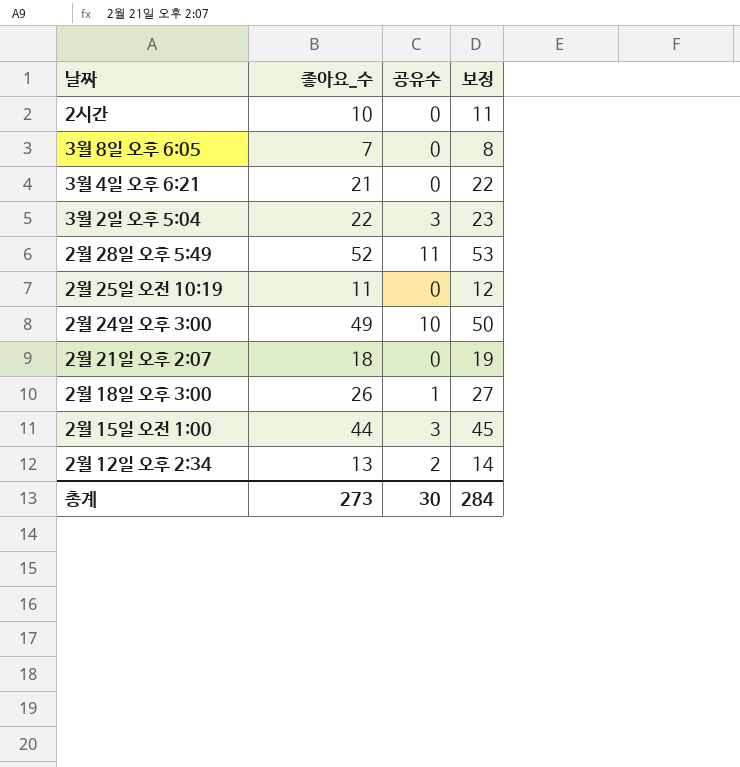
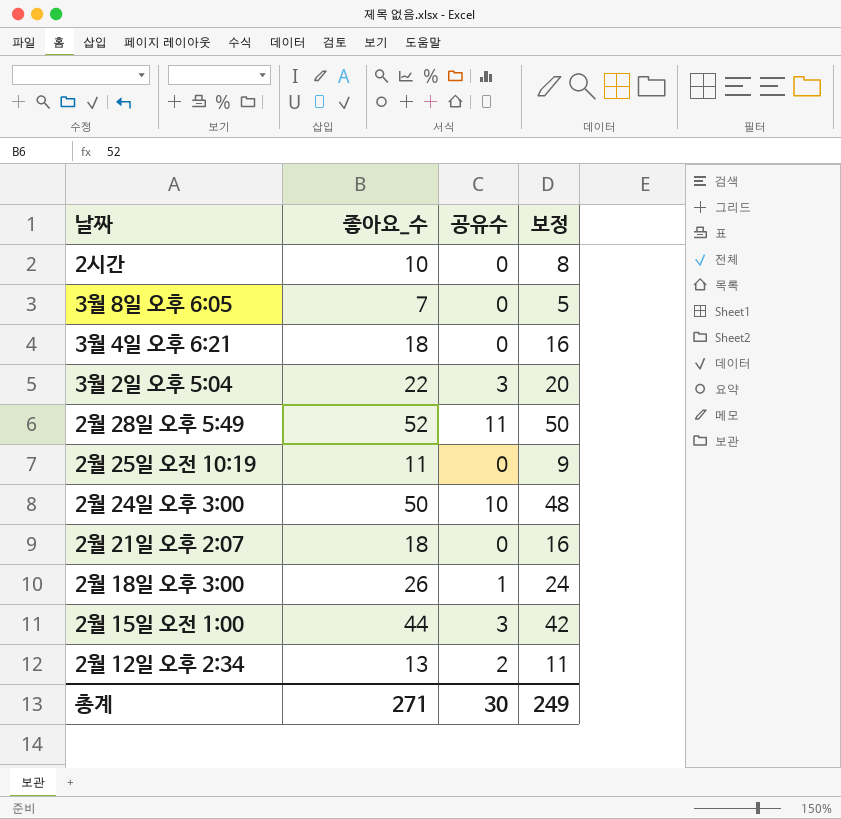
column 보정 | formula: [좋아요_수] + 1 -> [좋아요_수] - 2
3월 4일 오후 6:21 | 좋아요_수: 21 -> 18
2월 24일 오후 3:00 | 좋아요_수: 49 -> 50
총계 | 좋아요_수: 273 -> 271
총계 | 보정: 284 -> 249

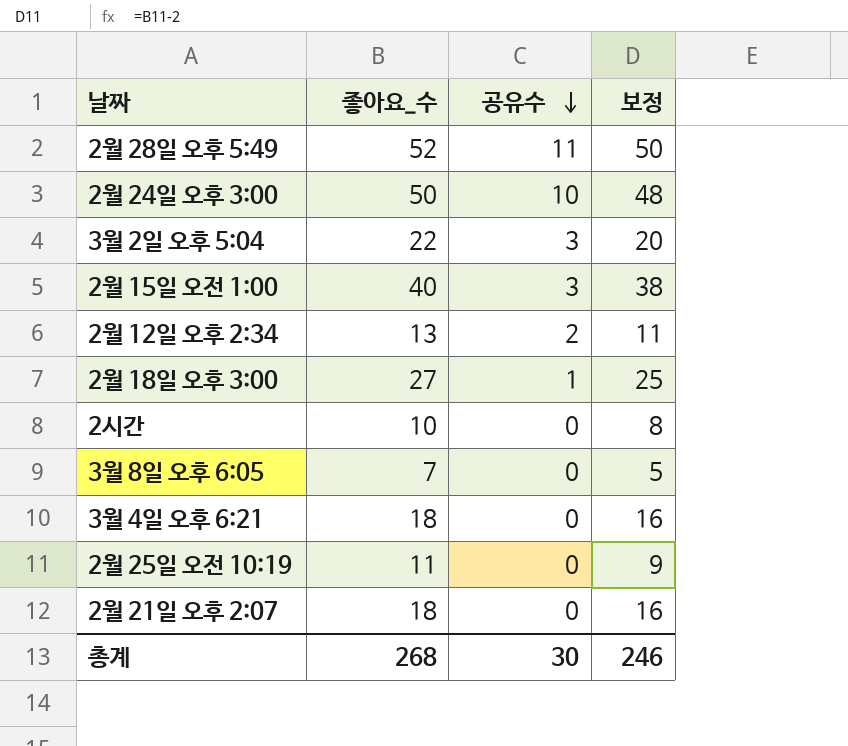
row order: none -> 공유수 descending
2월 15일 오전 1:00 | 좋아요_수: 44 -> 40
2월 15일 오전 1:00 | 보정: 42 -> 38
2월 18일 오후 3:00 | 좋아요_수: 26 -> 27
2월 18일 오후 3:00 | 보정: 24 -> 25
총계 | 좋아요_수: 271 -> 268
총계 | 보정: 249 -> 246

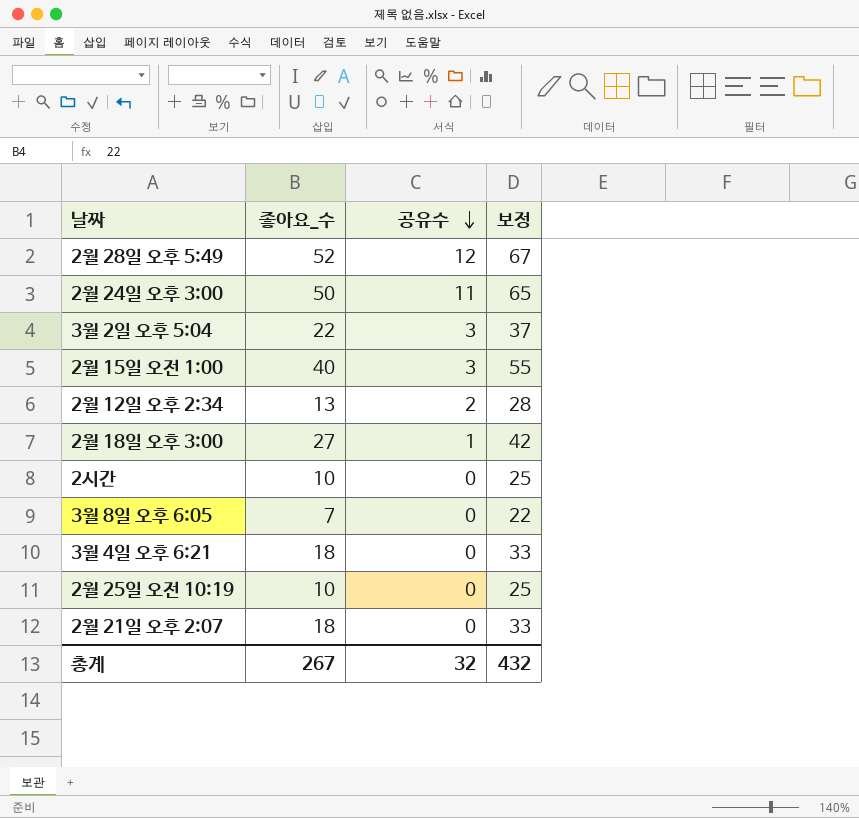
column 보정 | formula: [좋아요_수] - 2 -> [좋아요_수] + 15
2월 28일 오후 5:49 | 공유수: 11 -> 12
2월 24일 오후 3:00 | 공유수: 10 -> 11
2월 25일 오전 10:19 | 좋아요_수: 11 -> 10
총계 | 좋아요_수: 268 -> 267
총계 | 공유수: 30 -> 32
총계 | 보정: 246 -> 432

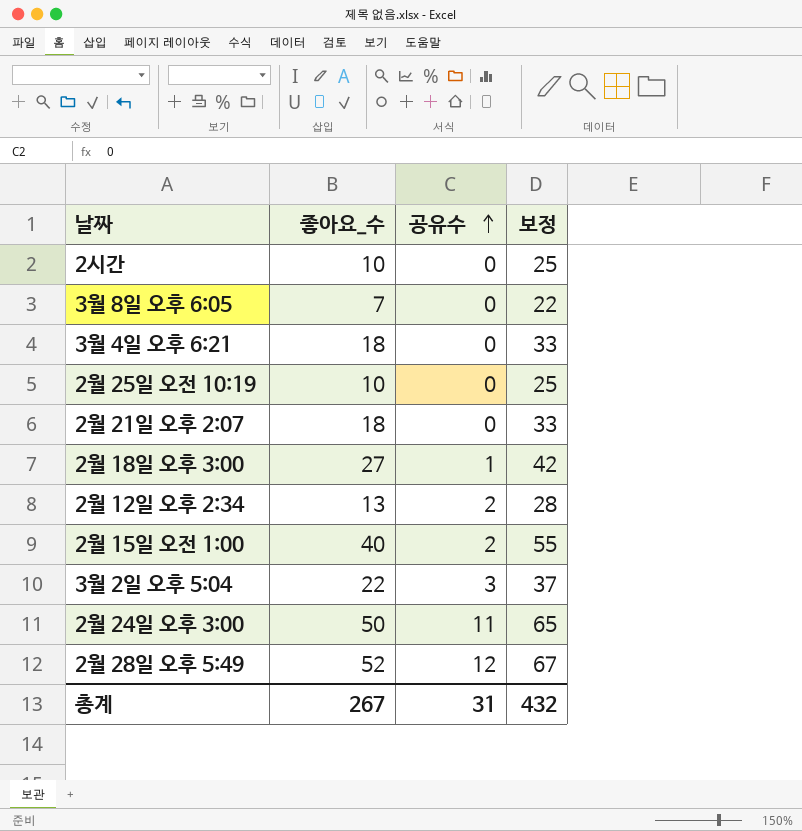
row order: 공유수 descending -> 공유수 ascending
2월 15일 오전 1:00 | 공유수: 3 -> 2
총계 | 공유수: 32 -> 31

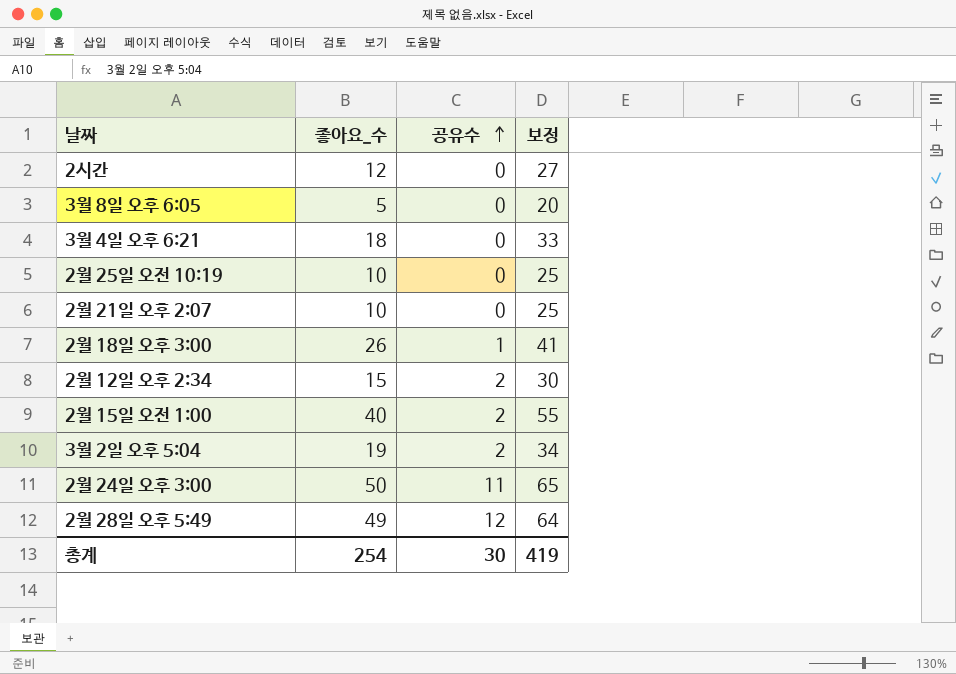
2시간 | 좋아요_수: 10 -> 12
2시간 | 보정: 25 -> 27
3월 8일 오후 6:05 | 좋아요_수: 7 -> 5
3월 8일 오후 6:05 | 보정: 22 -> 20
2월 21일 오후 2:07 | 좋아요_수: 18 -> 10
2월 21일 오후 2:07 | 보정: 33 -> 25
2월 18일 오후 3:00 | 좋아요_수: 27 -> 26
2월 18일 오후 3:00 | 보정: 42 -> 41
2월 12일 오후 2:34 | 좋아요_수: 13 -> 15
2월 12일 오후 2:34 | 보정: 28 -> 30
3월 2일 오후 5:04 | 좋아요_수: 22 -> 19
3월 2일 오후 5:04 | 공유수: 3 -> 2
3월 2일 오후 5:04 | 보정: 37 -> 34
2월 28일 오후 5:49 | 좋아요_수: 52 -> 49
2월 28일 오후 5:49 | 보정: 67 -> 64
총계 | 좋아요_수: 267 -> 254
총계 | 공유수: 31 -> 30
총계 | 보정: 432 -> 419

